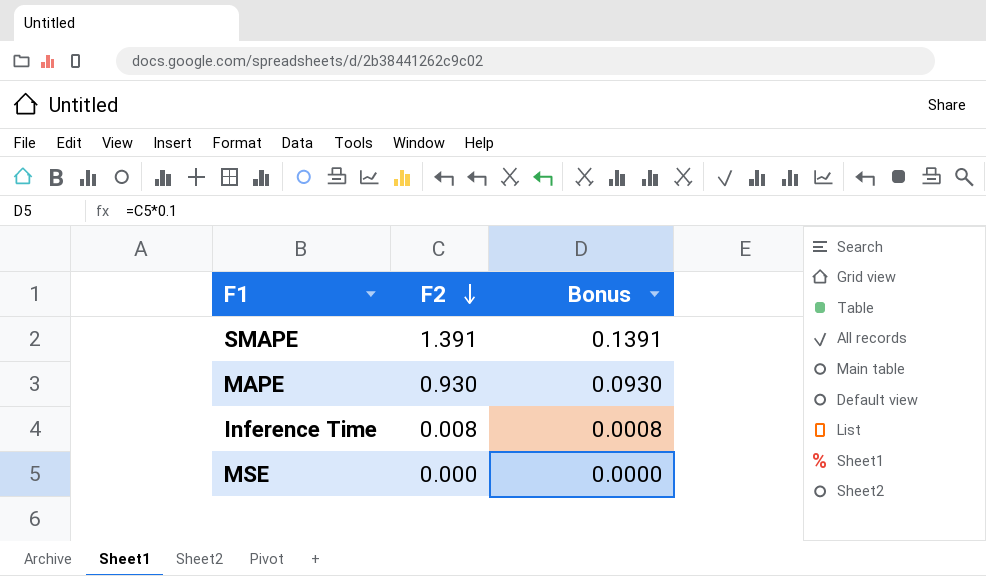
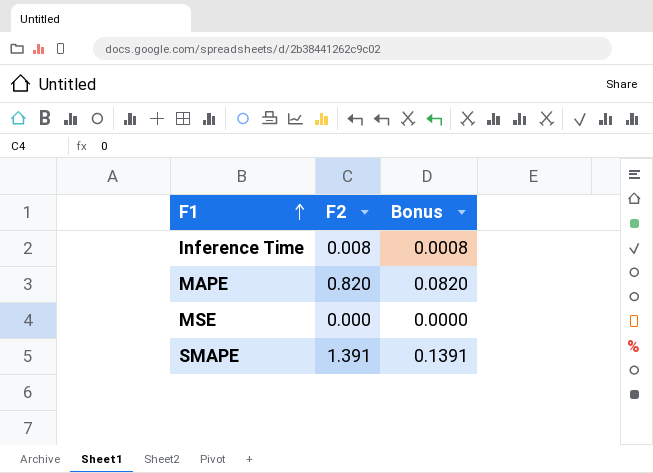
row order: F2 descending -> F1 ascending
MAPE | F2: 0.930 -> 0.820
MAPE | Bonus: 0.0930 -> 0.0820

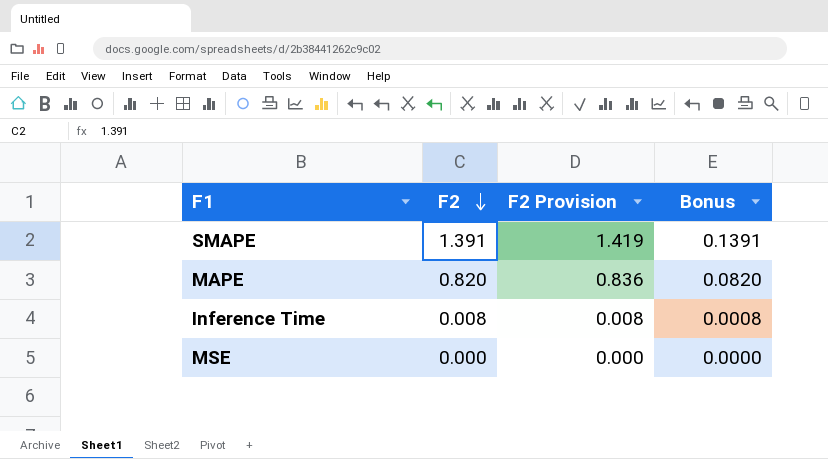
row order: F1 ascending -> F2 descending
column F2 Provision | formula: none -> [F2] * 1.02

